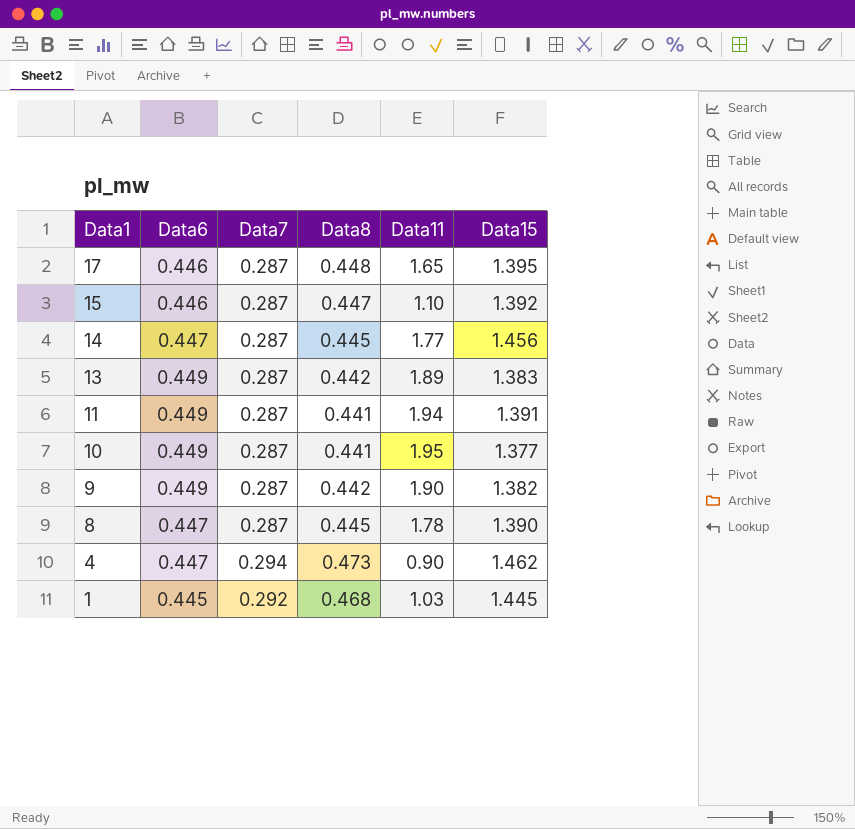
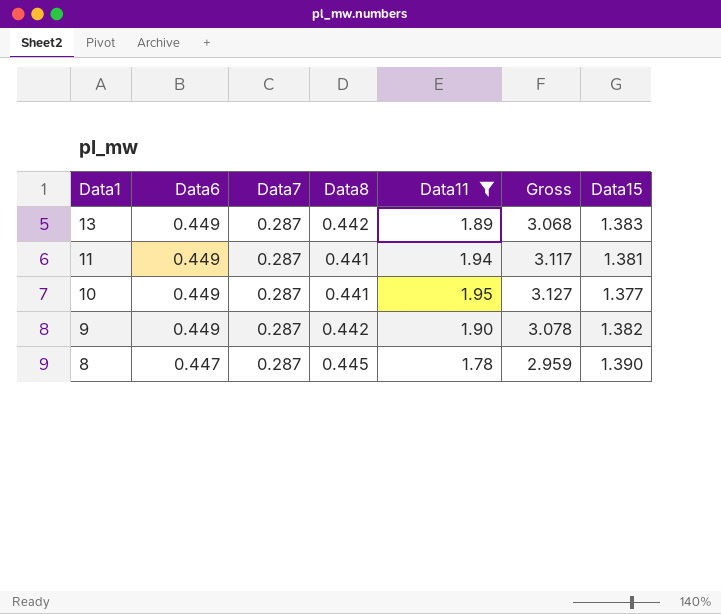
filter: none -> Data11 >= 1.78
column Gross | formula: none -> [Data6] + [Data7] + [Data8] + [Data11]
11 | Data15: 1.391 -> 1.381

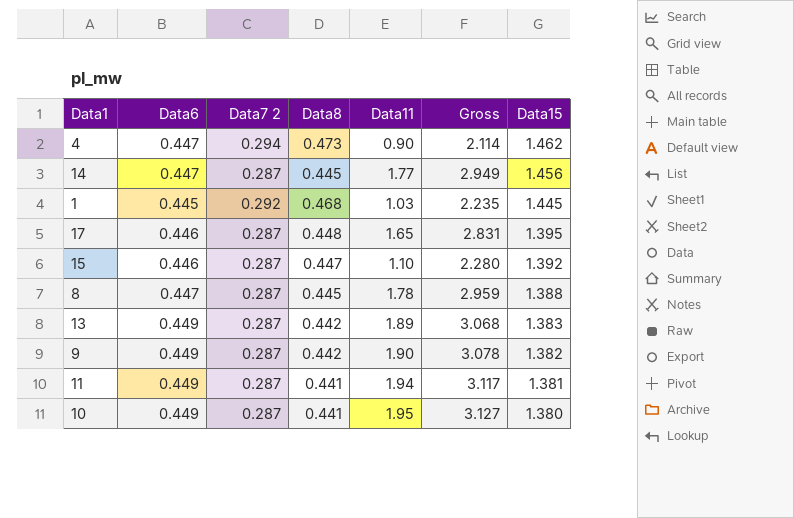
filter: Data11 >= 1.78 -> none
row order: Data1 descending -> Data15 descending
column name: Data7 -> Data7 2
8 | Data15: 1.390 -> 1.388
10 | Data15: 1.377 -> 1.380

